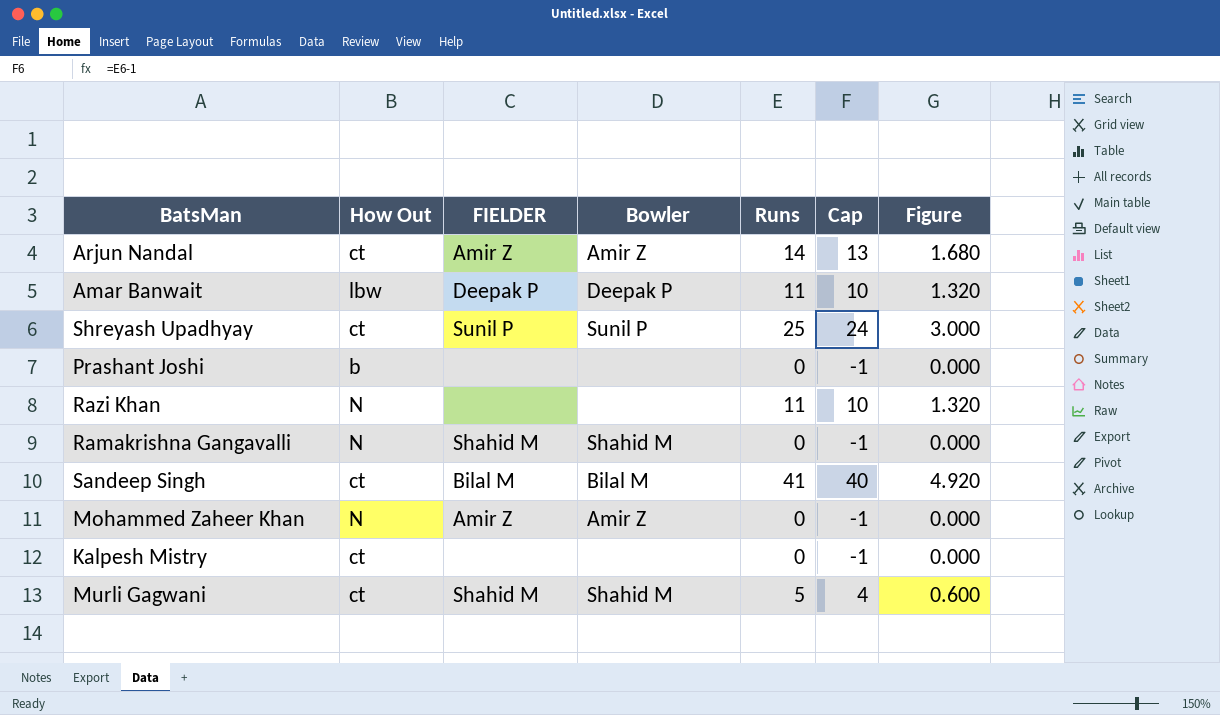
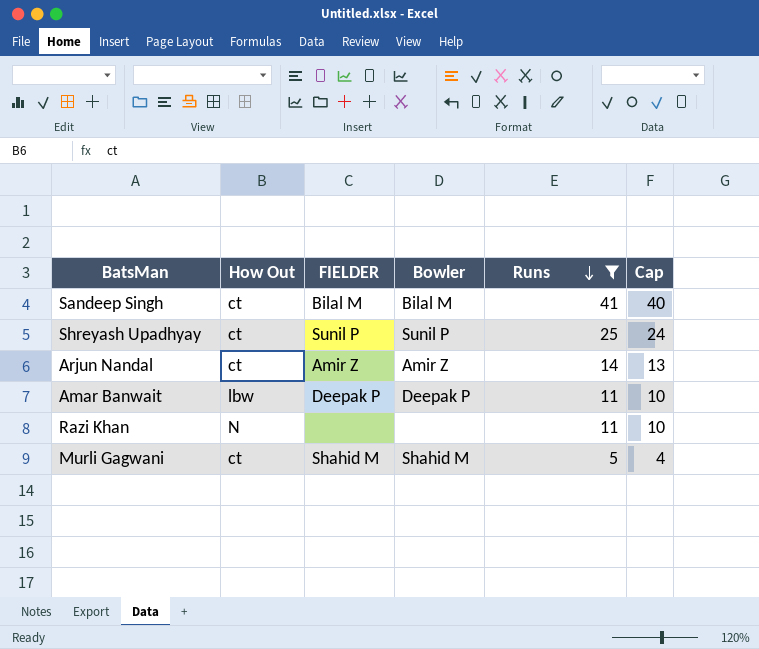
filter: none -> Runs != 0
row order: none -> Runs descending
column Figure | formula: [Runs] * 0.12 -> none

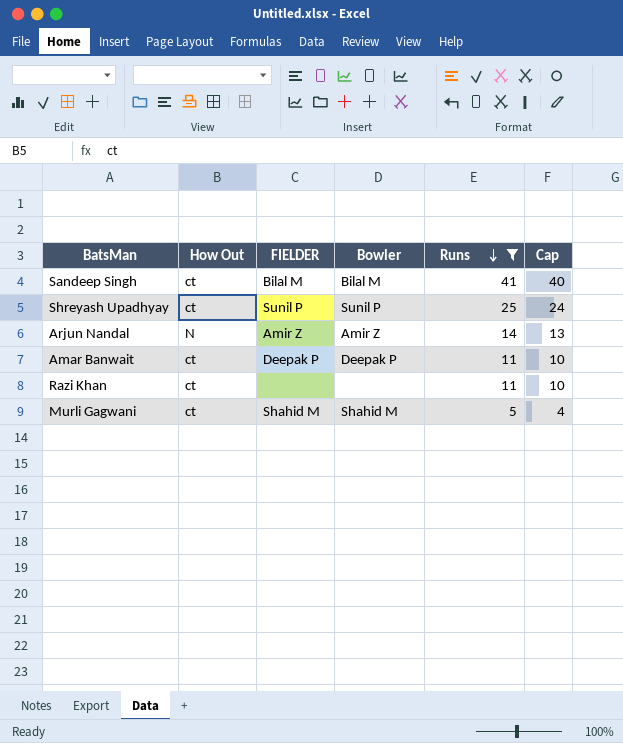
Arjun Nandal | How Out: ct -> N
Amar Banwait | How Out: lbw -> ct
Razi Khan | How Out: N -> ct

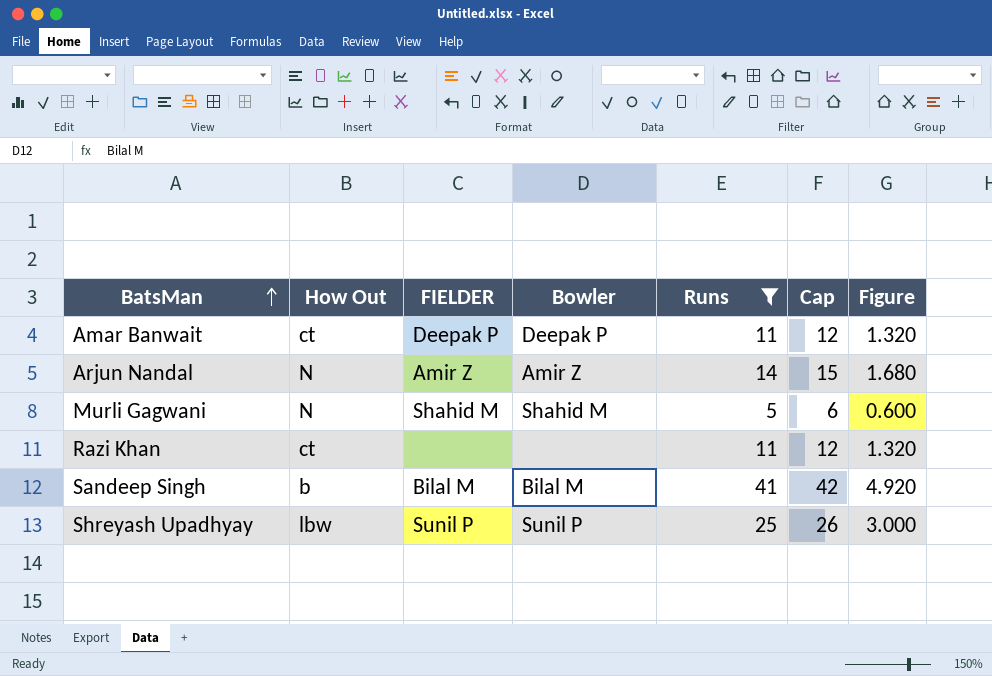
row order: Runs descending -> BatsMan ascending
column Cap | formula: [Runs] - 1 -> [Runs] + 1
column Figure | formula: none -> [Runs] * 0.12
Murli Gagwani | How Out: ct -> N
Sandeep Singh | How Out: ct -> b
Shreyash Upadhyay | How Out: ct -> lbw

